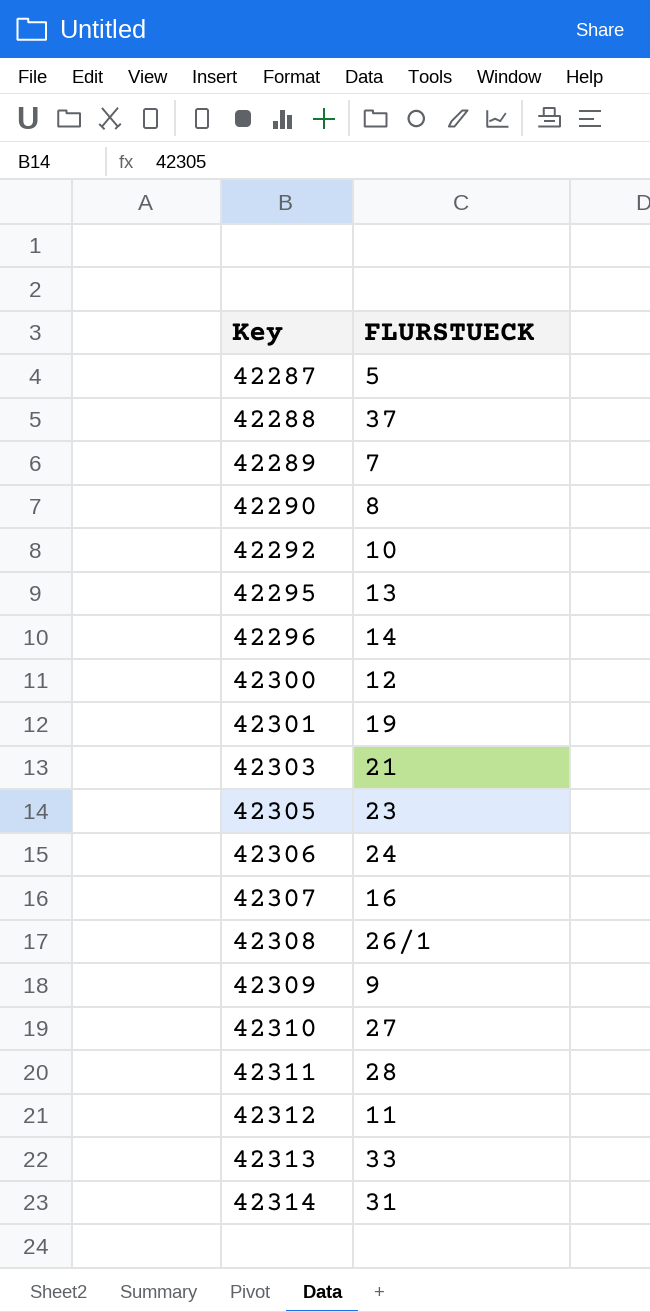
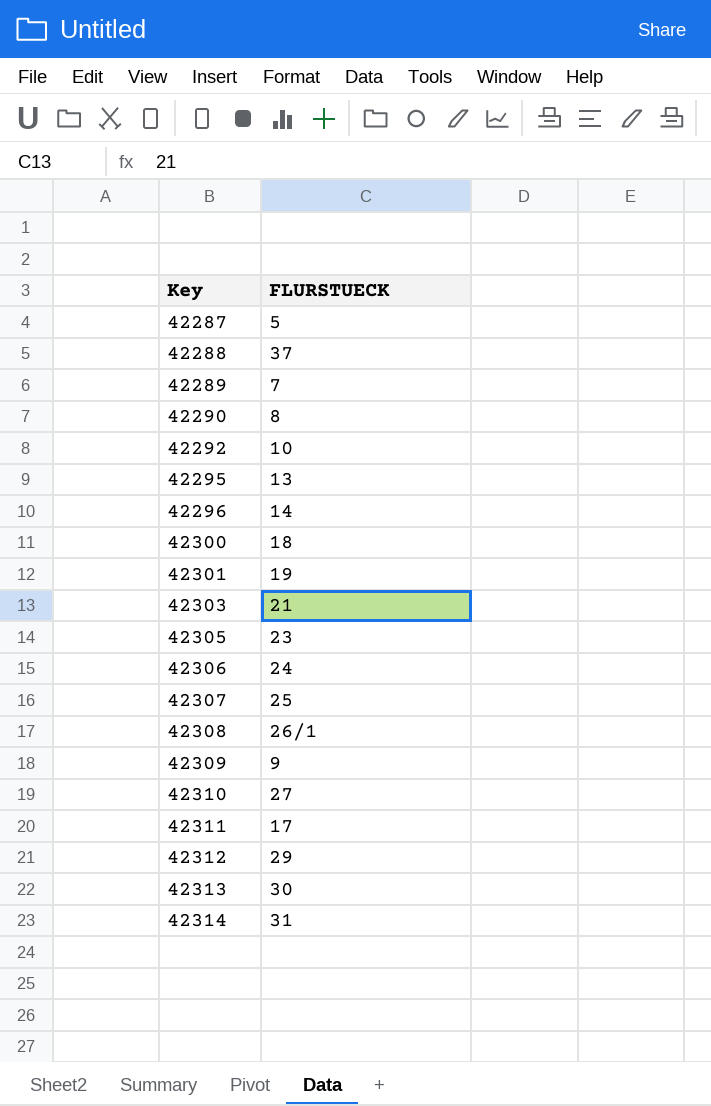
42300 | FLURSTUECK: 12 -> 18
42307 | FLURSTUECK: 16 -> 25
42311 | FLURSTUECK: 28 -> 17
42312 | FLURSTUECK: 11 -> 29
42313 | FLURSTUECK: 33 -> 30

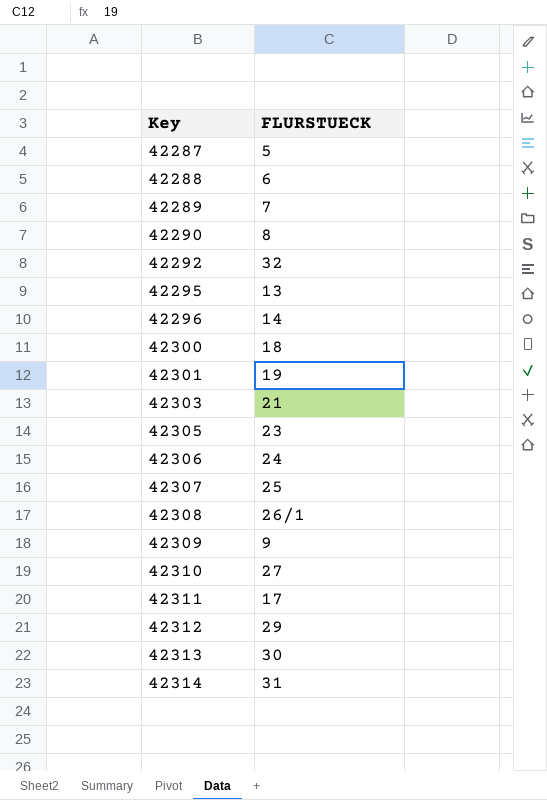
42288 | FLURSTUECK: 37 -> 6
42292 | FLURSTUECK: 10 -> 32

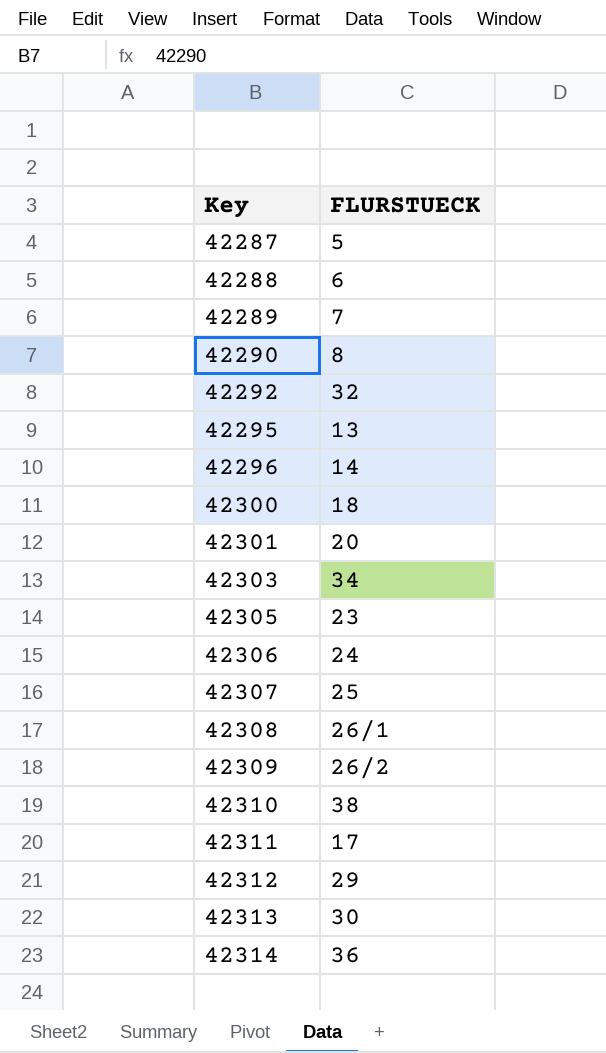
42301 | FLURSTUECK: 19 -> 20
42303 | FLURSTUECK: 21 -> 34
42309 | FLURSTUECK: 9 -> 26/2
42310 | FLURSTUECK: 27 -> 38
42314 | FLURSTUECK: 31 -> 36

